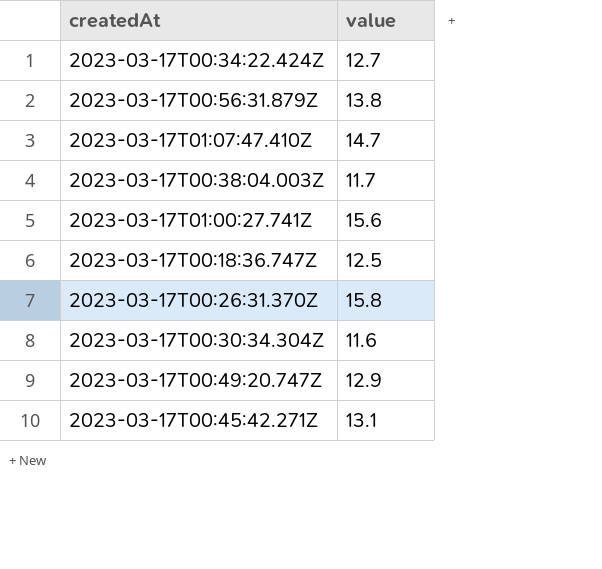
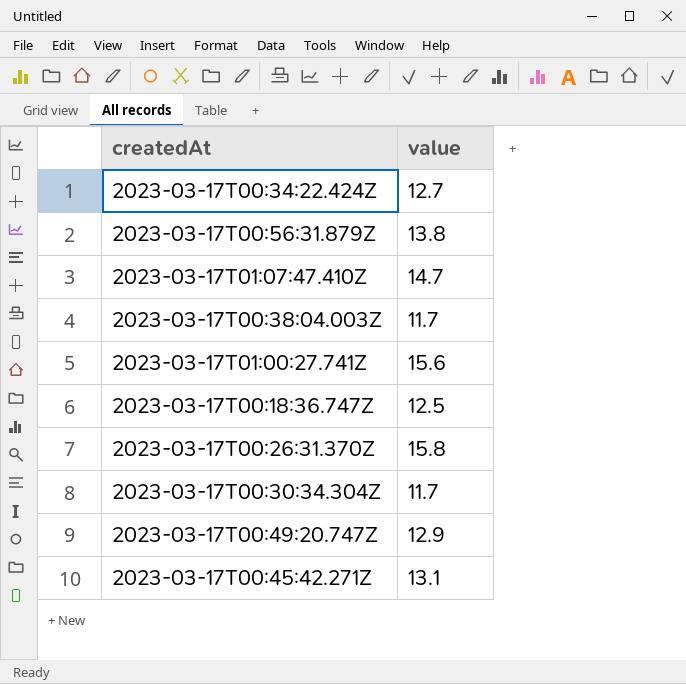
2023-03-17T00:30:34.304Z | value: 11.6 -> 11.7

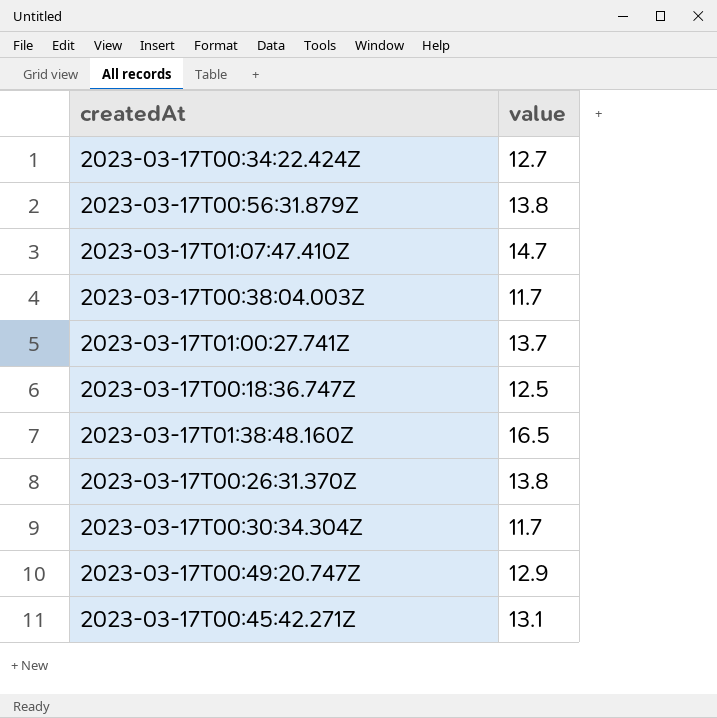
2023-03-17T01:00:27.741Z | value: 15.6 -> 13.7
row 2023-03-17T01:38:48.160Z: none -> 16.5
2023-03-17T00:26:31.370Z | value: 15.8 -> 13.8

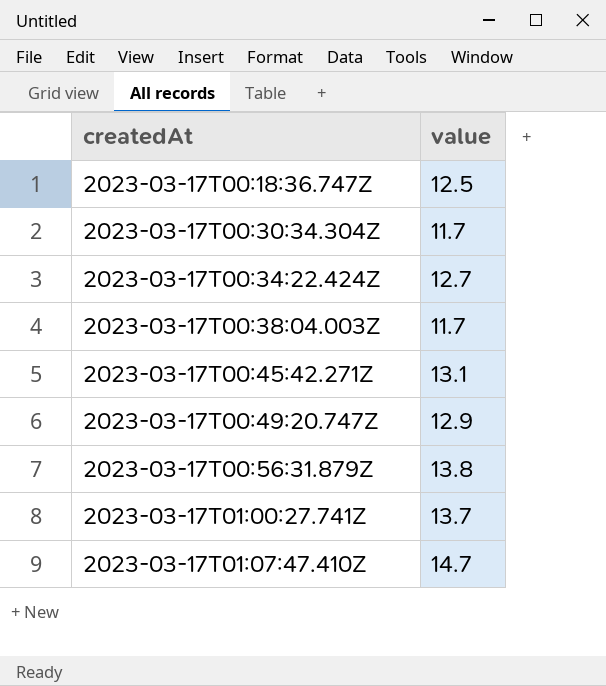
row order: none -> createdAt ascending
row 2023-03-17T01:38:48.160Z: 16.5 -> none
row 2023-03-17T00:26:31.370Z: 13.8 -> none

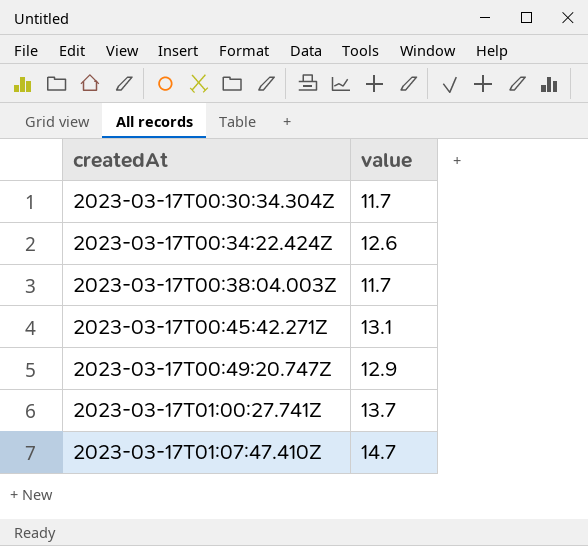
row 2023-03-17T00:18:36.747Z: 12.5 -> none
row 2023-03-17T00:56:31.879Z: 13.8 -> none
2023-03-17T00:34:22.424Z | value: 12.7 -> 12.6

